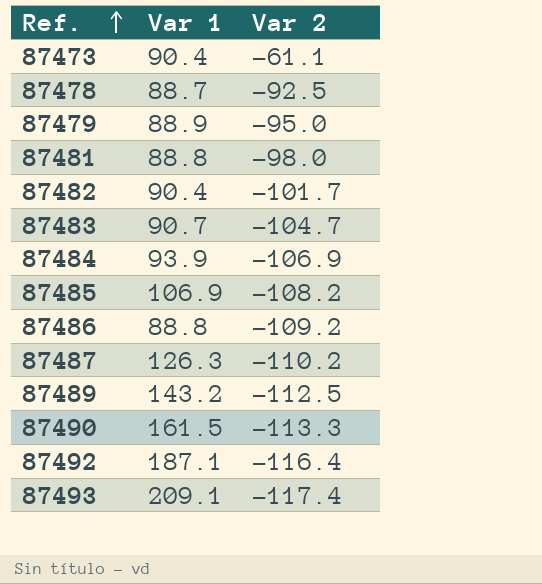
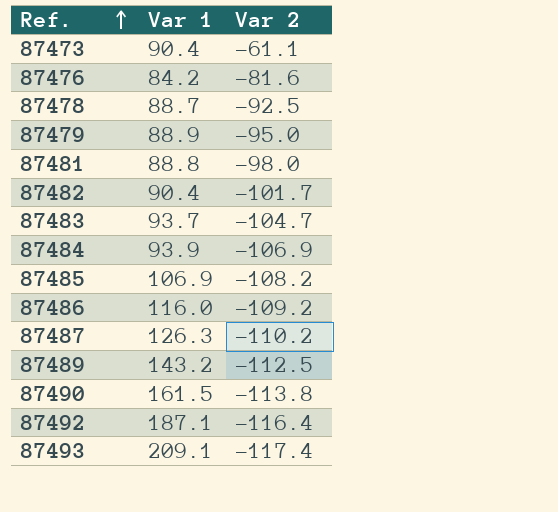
row 87476: none -> 84.2 | -81.6
87483 | Var 1: 90.7 -> 93.7
87486 | Var 1: 88.8 -> 116.0
87490 | Var 2: -113.3 -> -113.8

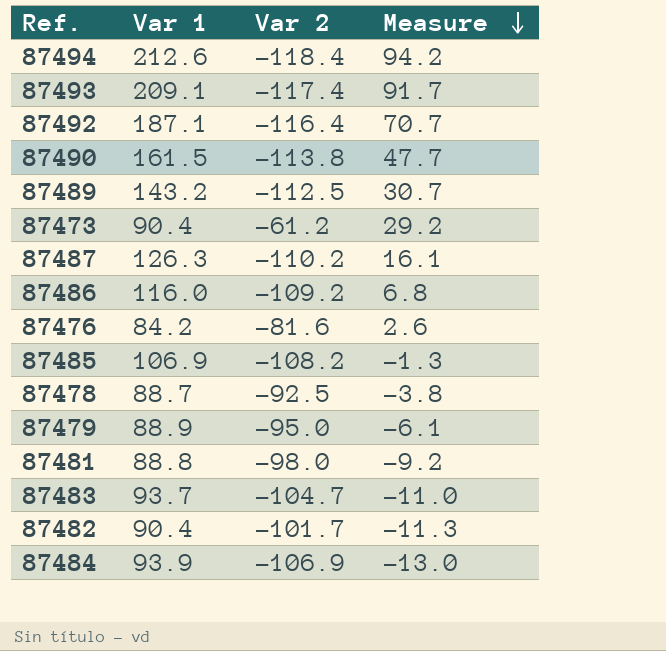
row order: Ref. ascending -> Measure descending
column Measure | formula: none -> [Var 1] + [Var 2]
row 87494: none -> 212.6 | -118.4 | 94.2
87473 | Var 2: -61.1 -> -61.2

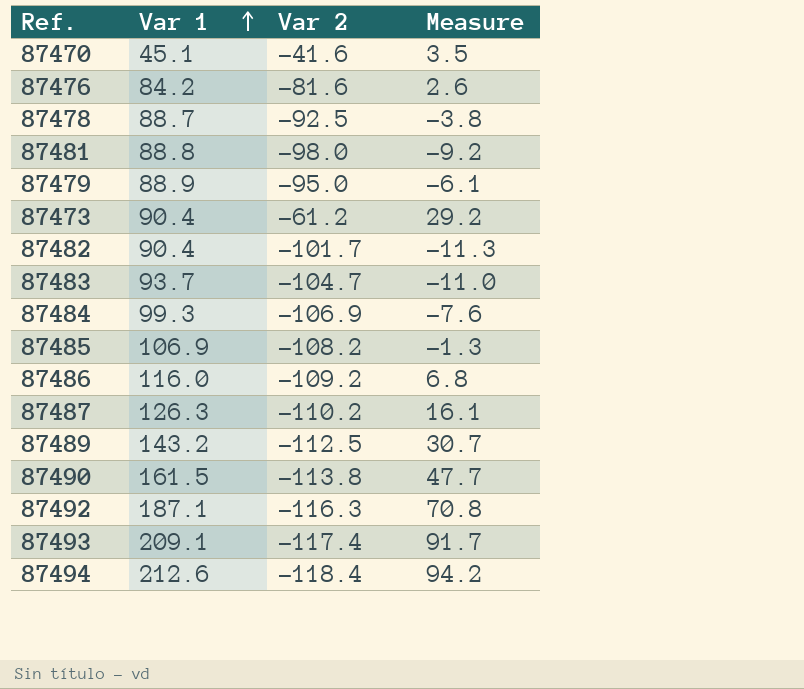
row order: Measure descending -> Var 1 ascending
row 87470: none -> 45.1 | -41.6 | 3.5
87484 | Var 1: 93.9 -> 99.3
87484 | Measure: -13.0 -> -7.6
87492 | Var 2: -116.4 -> -116.3
87492 | Measure: 70.7 -> 70.8

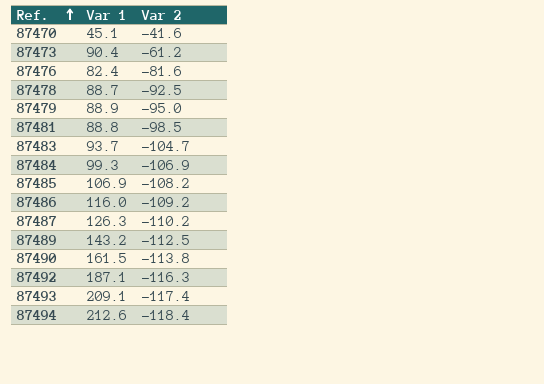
row order: Var 1 ascending -> Ref. ascending
column Measure | formula: [Var 1] + [Var 2] -> none
row 87482: 90.4 | -101.7 | -11.3 -> none
87476 | Var 1: 84.2 -> 82.4
87481 | Var 2: -98.0 -> -98.5

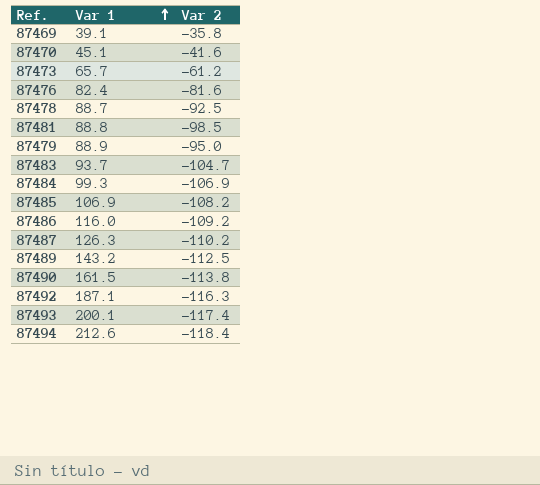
row order: Ref. ascending -> Var 1 ascending
row 87469: none -> 39.1 | -35.8
87473 | Var 1: 90.4 -> 65.7
87493 | Var 1: 209.1 -> 200.1

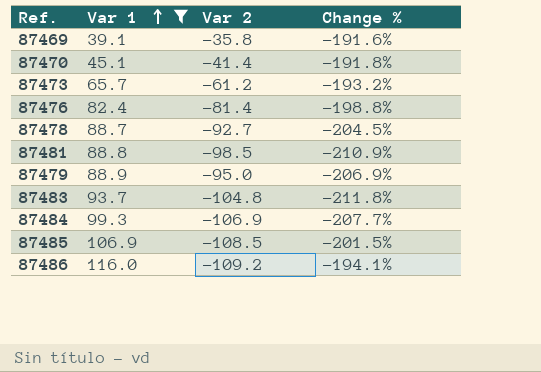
filter: none -> Var 1 <= 116.0
column Change % | formula: none -> ([Var 2] - [Var 1]) / [Var 1]
87470 | Var 2: -41.6 -> -41.4
87476 | Var 2: -81.6 -> -81.4
87478 | Var 2: -92.5 -> -92.7
87483 | Var 2: -104.7 -> -104.8
87485 | Var 2: -108.2 -> -108.5

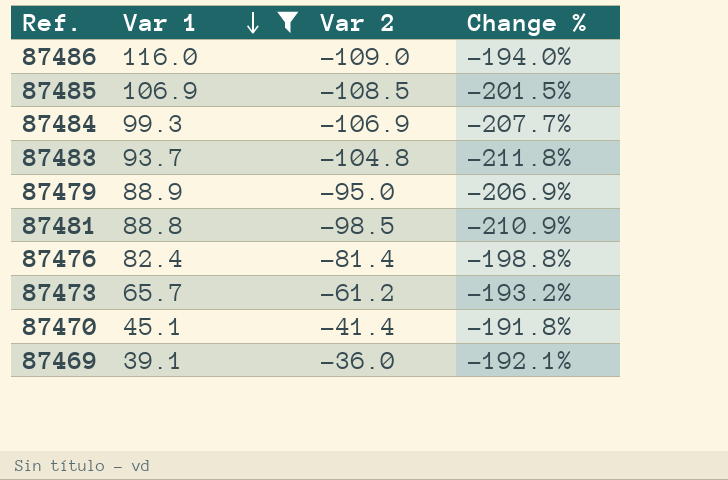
row order: Var 1 ascending -> Var 1 descending
row 87478: 88.7 | -92.7 | -204.5% -> none
87486 | Var 2: -109.2 -> -109.0
87486 | Change %: -194.1% -> -194.0%
87469 | Var 2: -35.8 -> -36.0
87469 | Change %: -191.6% -> -192.1%

